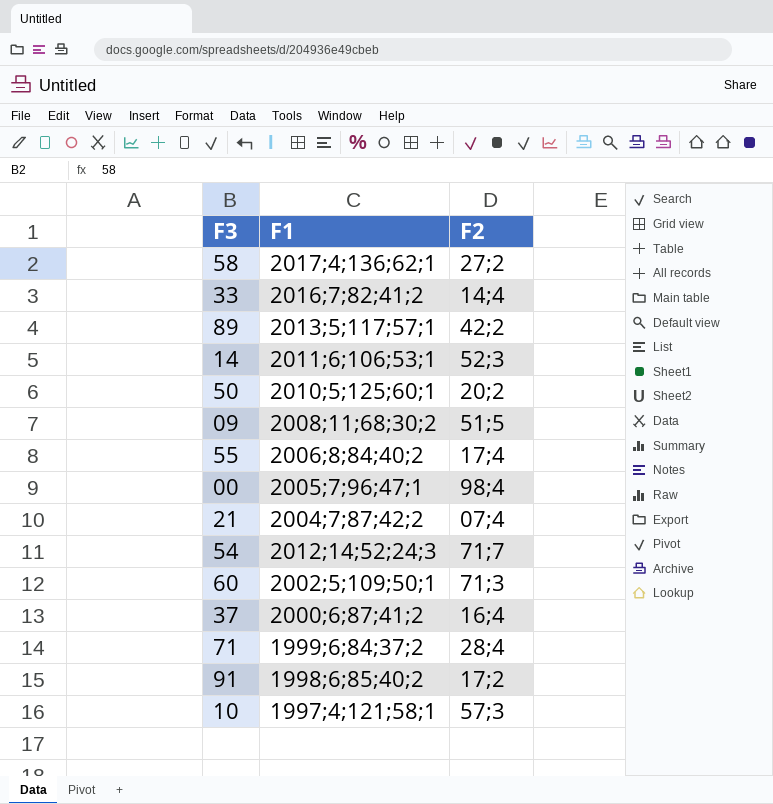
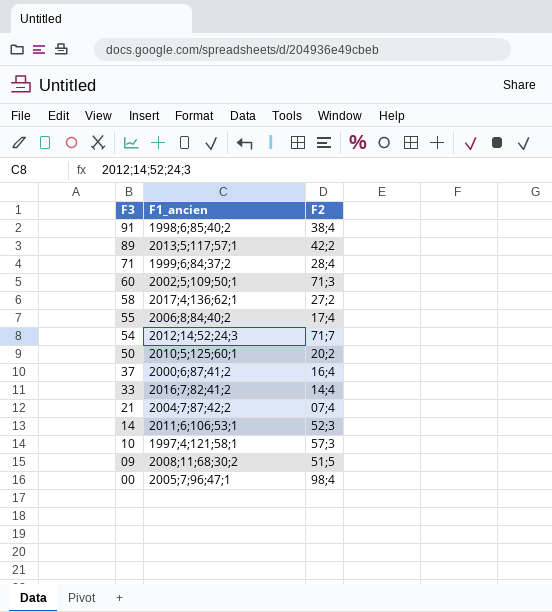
row order: none -> F3 descending
column name: F1 -> F1_ancien
91 | F2: 17;2 -> 38;4

